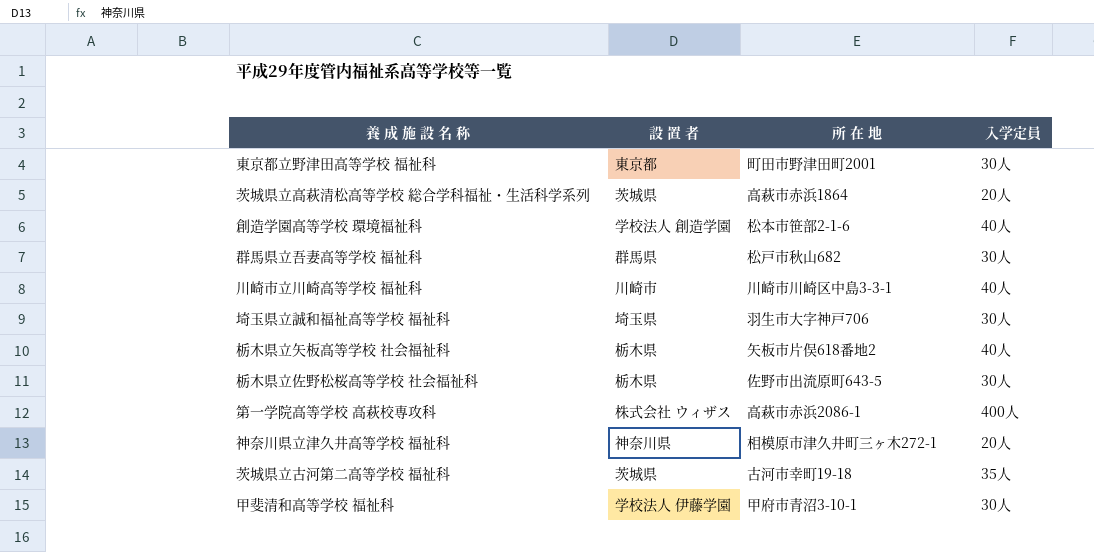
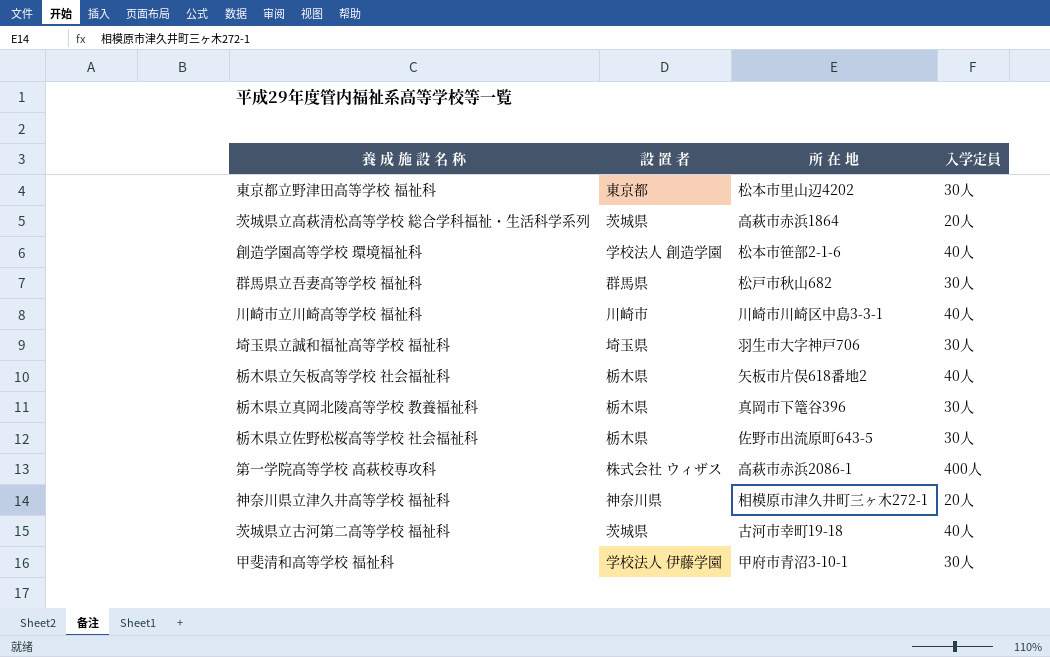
東京都立野津田高等学校 福祉科 | 所 在 地: 町田市野津田町2001 -> 松本市里山辺4202
row 栃木県立真岡北陵高等学校 教養福祉科: none -> 栃木県 | 真岡市下篭谷396 | 30人
茨城県立古河第二高等学校 福祉科 | 入学定員: 35人 -> 40人

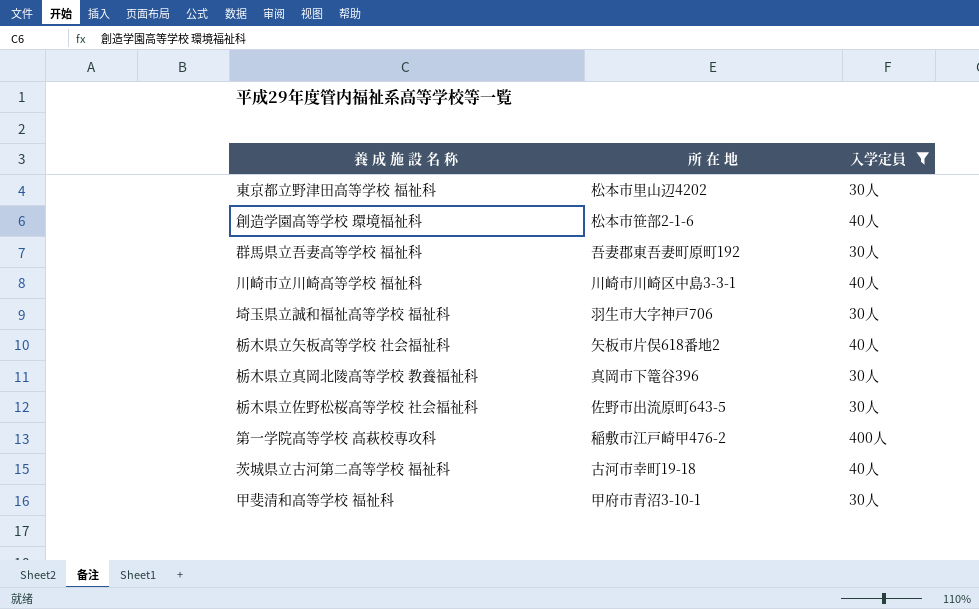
filter: none -> 入学定員 != 20人
column 設 置 者 | position: 2 -> none
群馬県立吾妻高等学校 福祉科 | 所 在 地: 松戸市秋山682 -> 吾妻郡東吾妻町原町192
第一学院高等学校 高萩校専攻科 | 所 在 地: 高萩市赤浜2086-1 -> 稲敷市江戸崎甲476-2

